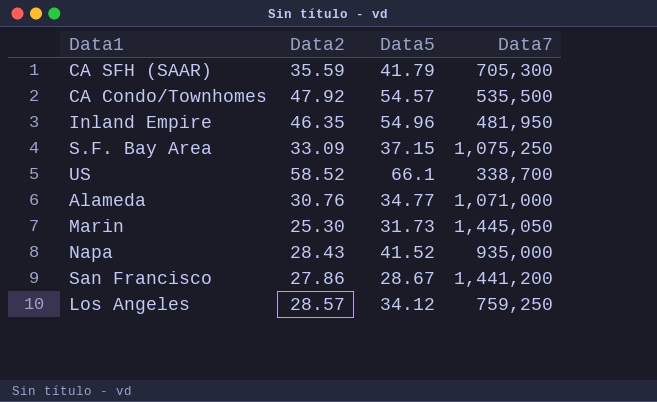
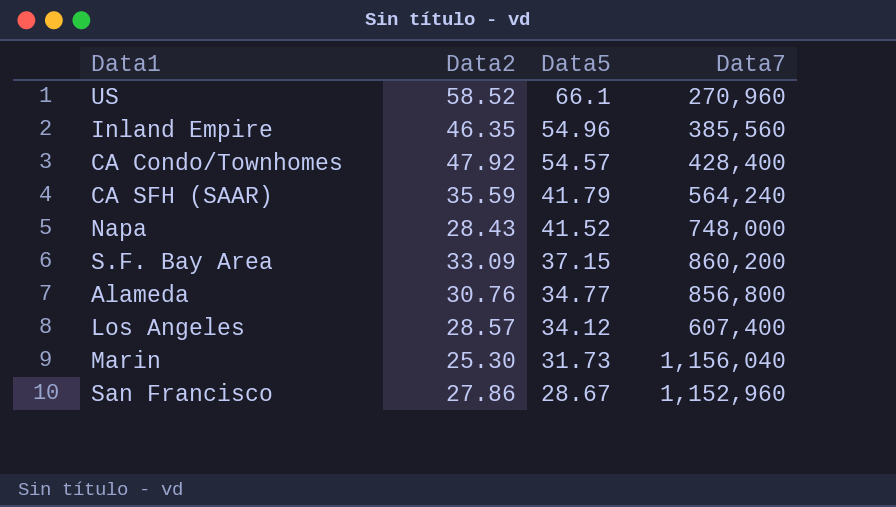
row order: none -> Data5 descending
US | Data7: 338,700 -> 270,960
Inland Empire | Data7: 481,950 -> 385,560
CA Condo/Townhomes | Data7: 535,500 -> 428,400
CA SFH (SAAR) | Data7: 705,300 -> 564,240
Napa | Data7: 935,000 -> 748,000
S.F. Bay Area | Data7: 1,075,250 -> 860,200
Alameda | Data7: 1,071,000 -> 856,800
Los Angeles | Data7: 759,250 -> 607,400
Marin | Data7: 1,445,050 -> 1,156,040
San Francisco | Data7: 1,441,200 -> 1,152,960

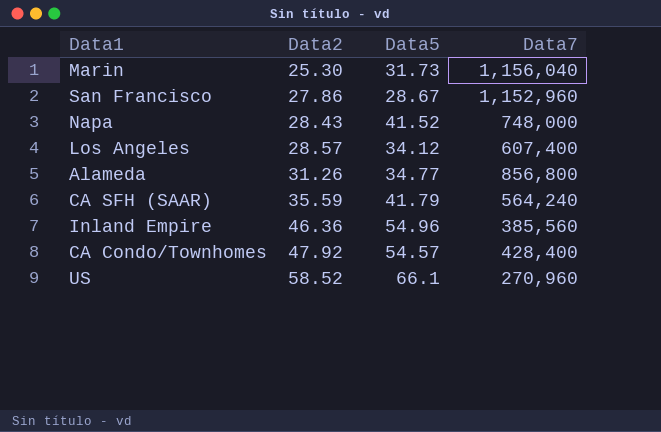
row order: Data5 descending -> Data2 ascending
row S.F. Bay Area: 33.09 | 37.15 | 860,200 -> none
Alameda | Data2: 30.76 -> 31.26
Inland Empire | Data2: 46.35 -> 46.36

